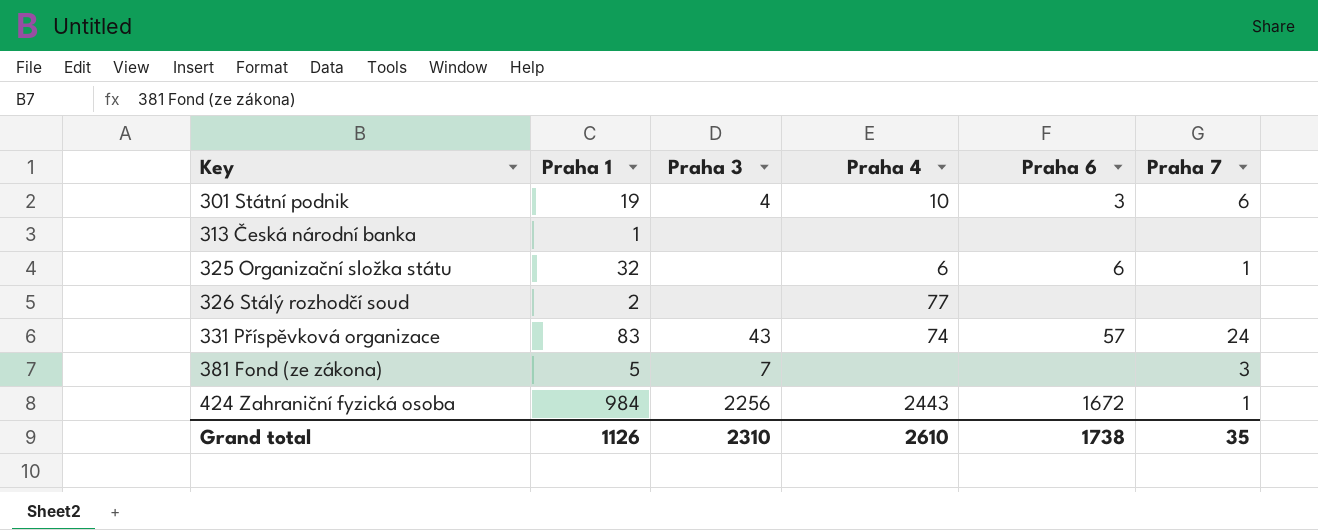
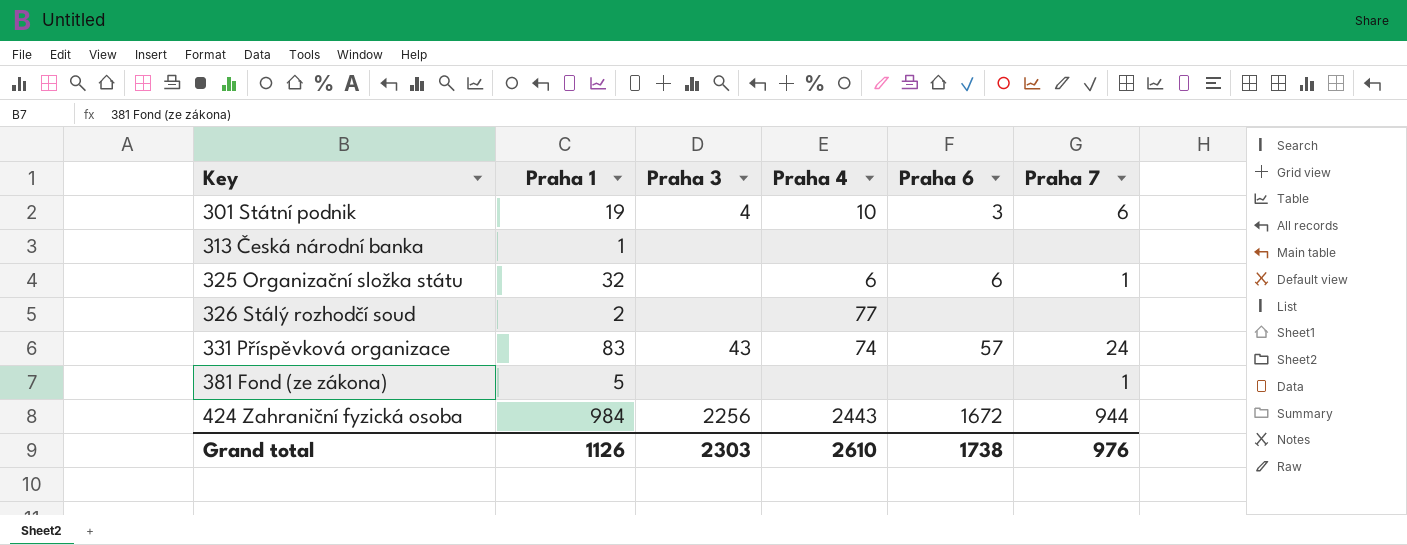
381 Fond (ze zákona) | Praha 3: 7 -> none
381 Fond (ze zákona) | Praha 7: 3 -> 1
424 Zahraniční fyzická osoba | Praha 7: 1 -> 944
Grand total | Praha 3: 2310 -> 2303
Grand total | Praha 7: 35 -> 976

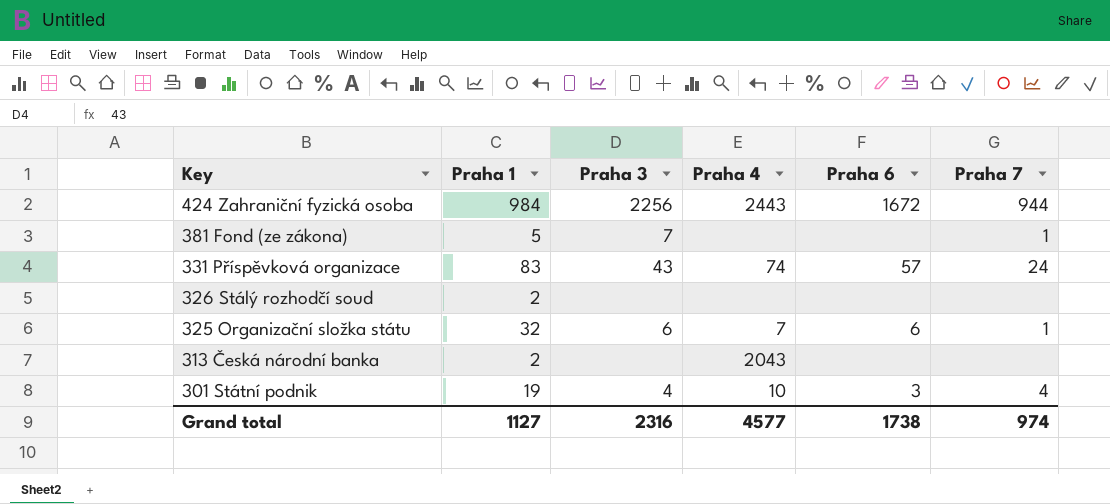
row order: Key ascending -> Key descending
381 Fond (ze zákona) | Praha 3: none -> 7
326 Stálý rozhodčí soud | Praha 4: 77 -> none
325 Organizační složka státu | Praha 3: none -> 6
325 Organizační složka státu | Praha 4: 6 -> 7
313 Česká národní banka | Praha 1: 1 -> 2
313 Česká národní banka | Praha 4: none -> 2043
301 Státní podnik | Praha 7: 6 -> 4
Grand total | Praha 1: 1126 -> 1127
Grand total | Praha 3: 2303 -> 2316
Grand total | Praha 4: 2610 -> 4577
Grand total | Praha 7: 976 -> 974

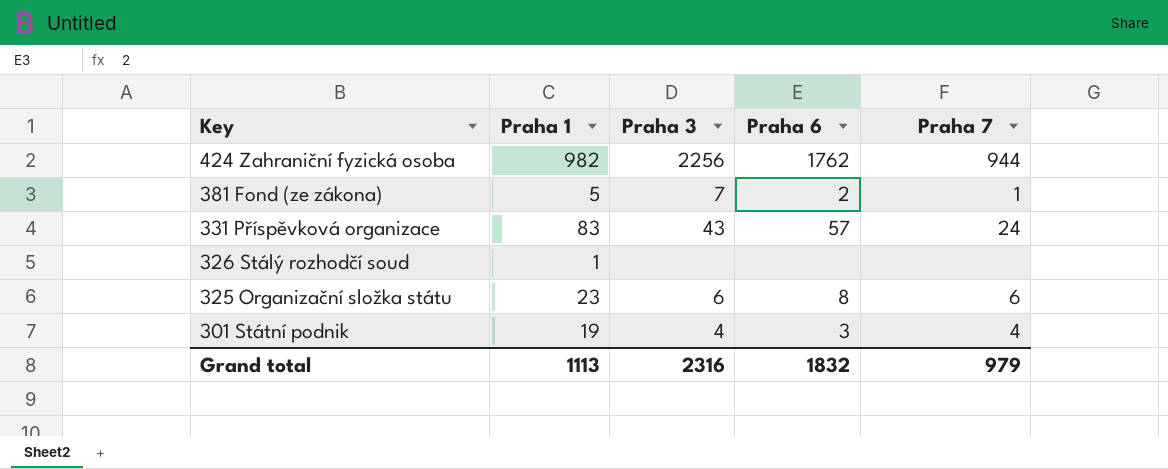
column Praha 4 | position: 4 -> none
row 313 Česká národní banka: 2 | none | 2043 | none | none -> none
424 Zahraniční fyzická osoba | Praha 1: 984 -> 982
424 Zahraniční fyzická osoba | Praha 6: 1672 -> 1762
381 Fond (ze zákona) | Praha 6: none -> 2
326 Stálý rozhodčí soud | Praha 1: 2 -> 1
325 Organizační složka státu | Praha 1: 32 -> 23
325 Organizační složka státu | Praha 6: 6 -> 8
325 Organizační složka státu | Praha 7: 1 -> 6
Grand total | Praha 1: 1127 -> 1113
Grand total | Praha 6: 1738 -> 1832
Grand total | Praha 7: 974 -> 979

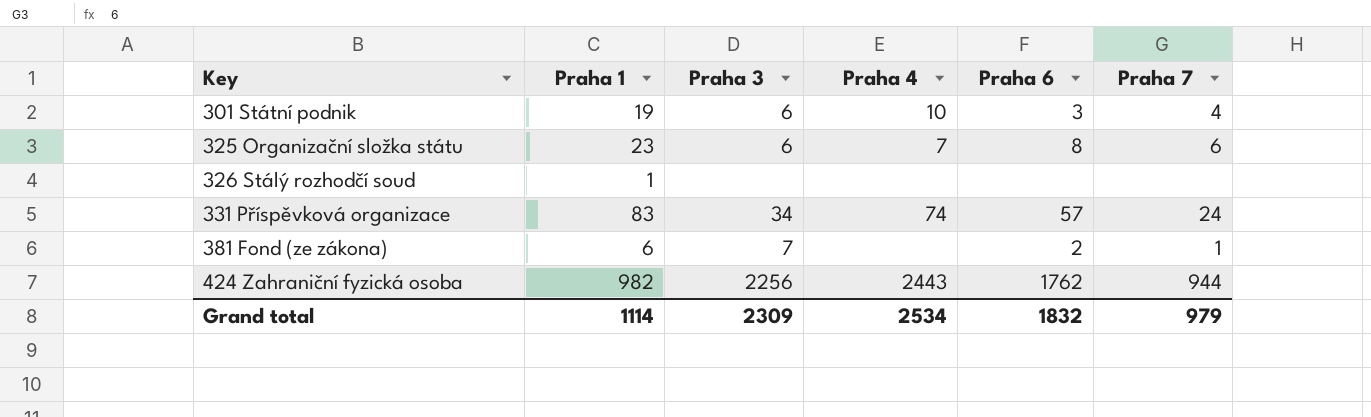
row order: Key descending -> Key ascending
column Praha 4 | position: none -> 4
301 Státní podnik | Praha 3: 4 -> 6
331 Příspěvková organizace | Praha 3: 43 -> 34
381 Fond (ze zákona) | Praha 1: 5 -> 6
Grand total | Praha 1: 1113 -> 1114
Grand total | Praha 3: 2316 -> 2309

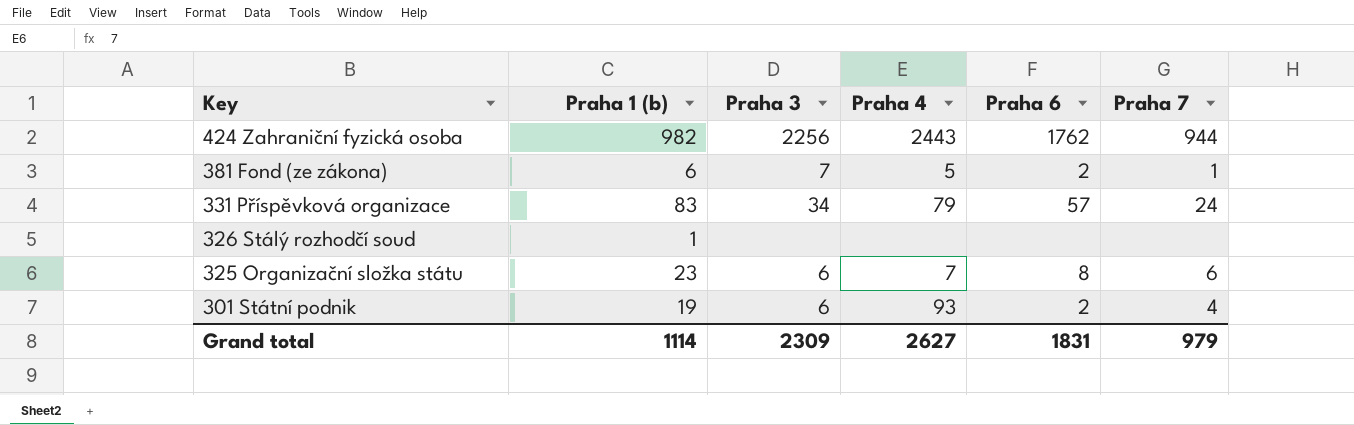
row order: Key ascending -> Key descending
column name: Praha 1 -> Praha 1 (b)
381 Fond (ze zákona) | Praha 4: none -> 5
331 Příspěvková organizace | Praha 4: 74 -> 79
301 Státní podnik | Praha 4: 10 -> 93
301 Státní podnik | Praha 6: 3 -> 2
Grand total | Praha 4: 2534 -> 2627
Grand total | Praha 6: 1832 -> 1831

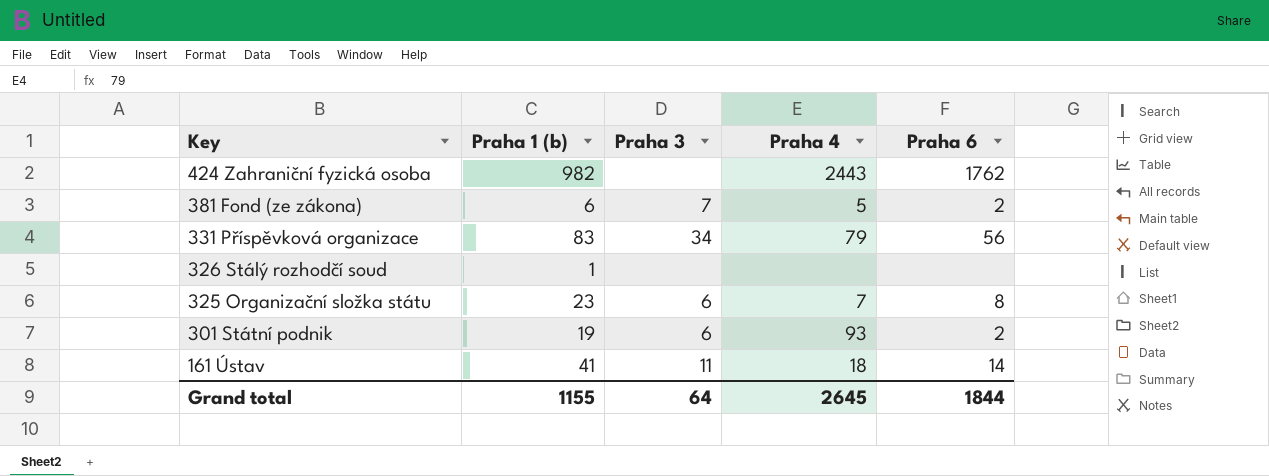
column Praha 7 | position: 6 -> none
424 Zahraniční fyzická osoba | Praha 3: 2256 -> none
331 Příspěvková organizace | Praha 6: 57 -> 56
row 161 Ústav: none -> 41 | 11 | 18 | 14
Grand total | Praha 1 (b): 1114 -> 1155
Grand total | Praha 3: 2309 -> 64
Grand total | Praha 4: 2627 -> 2645
Grand total | Praha 6: 1831 -> 1844

